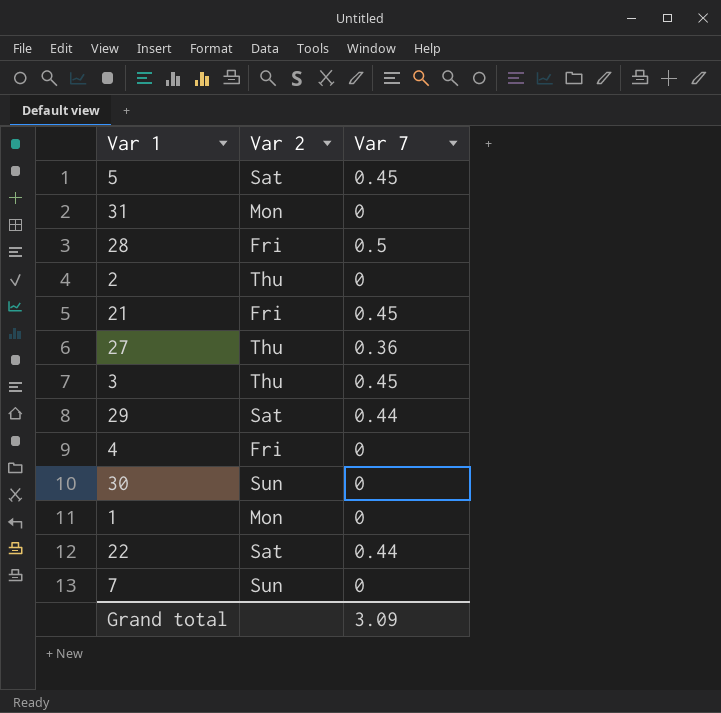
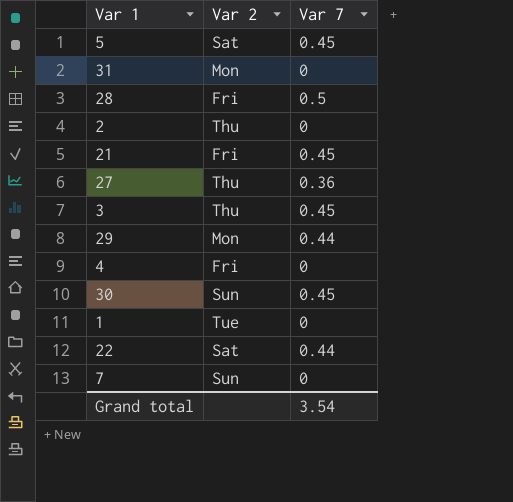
29 | Var 2: Sat -> Mon
30 | Var 7: 0 -> 0.45
1 | Var 2: Mon -> Tue
Grand total | Var 7: 3.09 -> 3.54

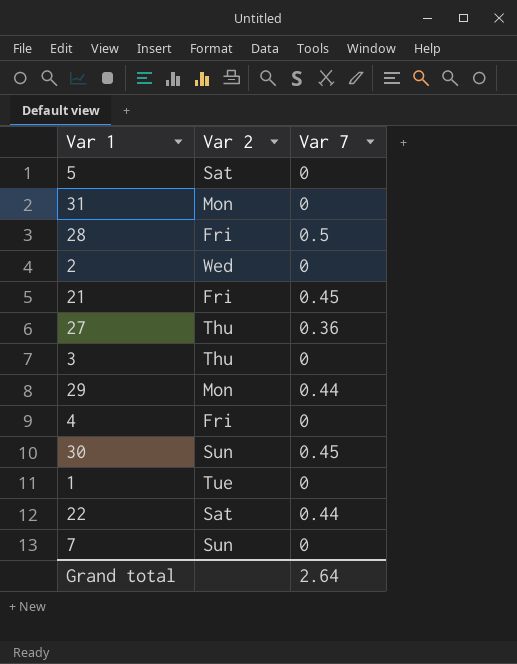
5 | Var 7: 0.45 -> 0
2 | Var 2: Thu -> Wed
3 | Var 7: 0.45 -> 0
Grand total | Var 7: 3.54 -> 2.64

